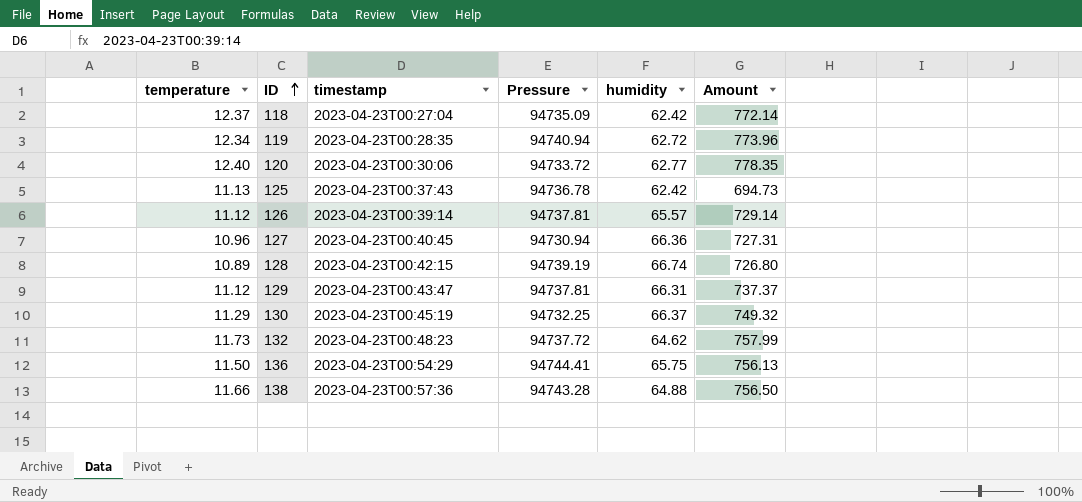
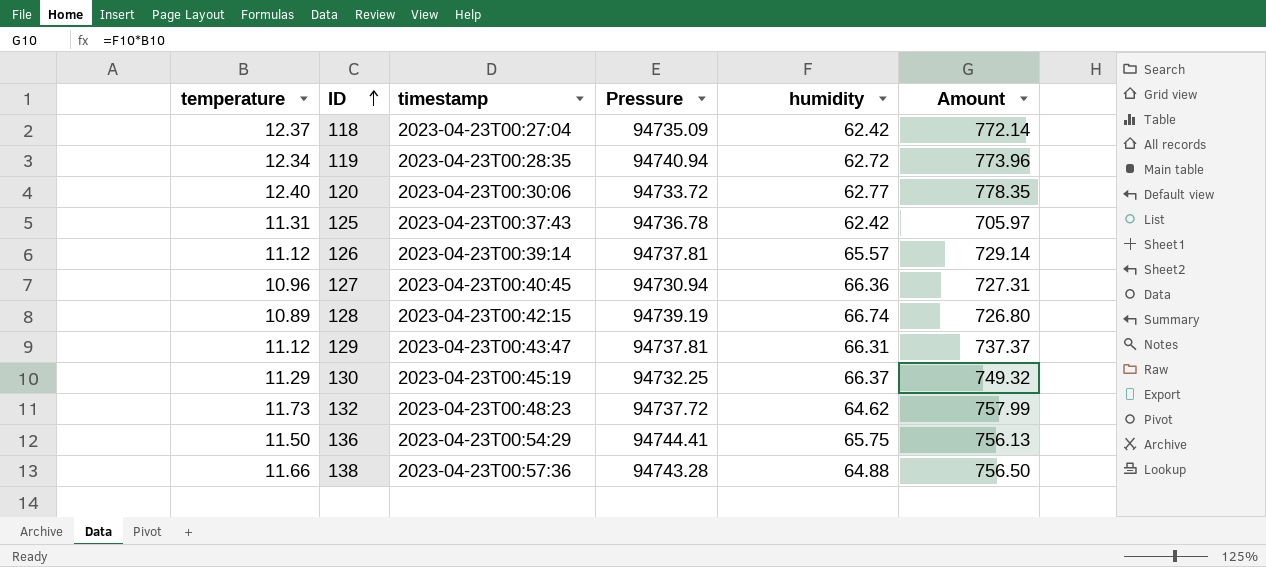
125 | temperature: 11.13 -> 11.31
125 | Amount: 694.73 -> 705.97

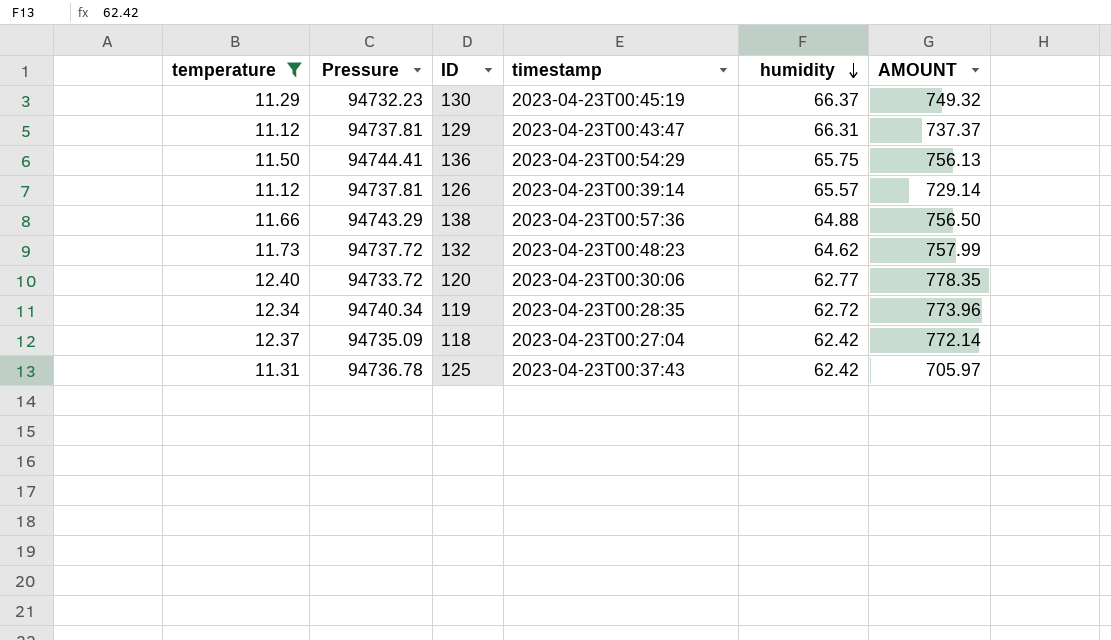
filter: none -> temperature >= 11.12
row order: ID ascending -> humidity descending
column Pressure | position: 4 -> 2
column name: Amount -> AMOUNT
130 | Pressure: 94732.25 -> 94732.23
138 | Pressure: 94743.28 -> 94743.29
119 | Pressure: 94740.94 -> 94740.34

